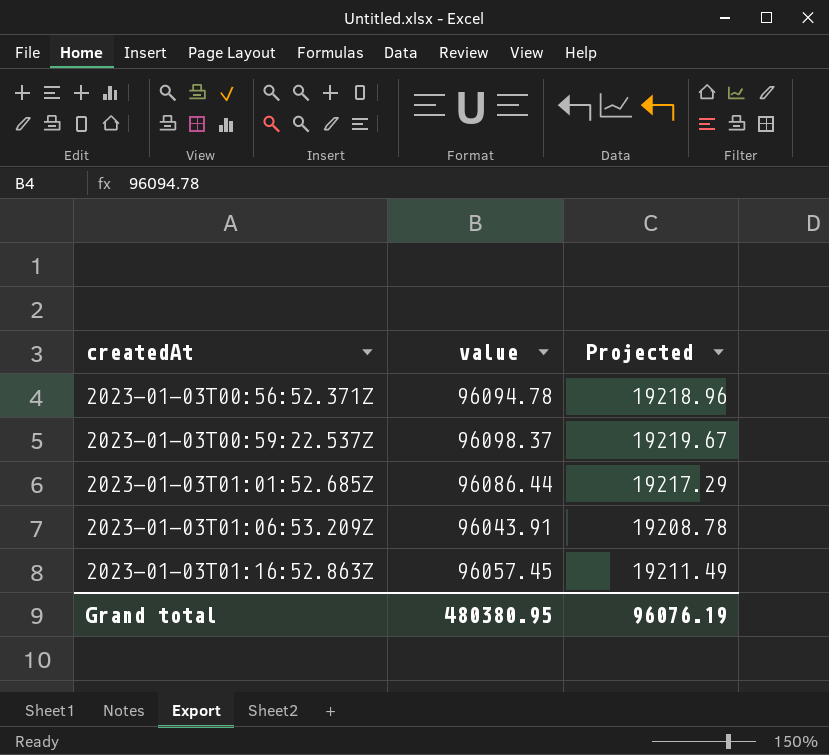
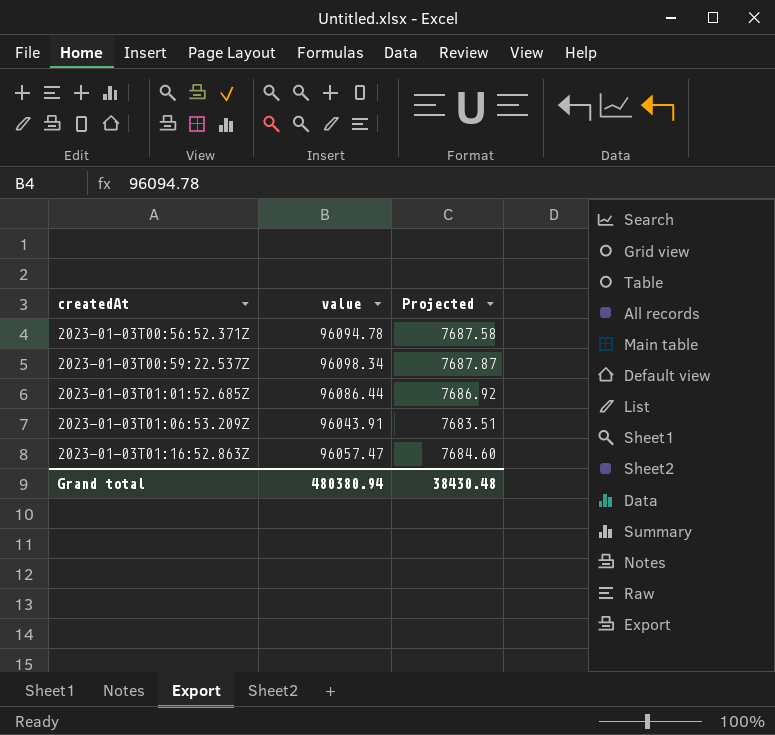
column Projected | formula: [value] * 0.2 -> [value] * 0.08
2023-01-03T00:59:22.537Z | value: 96098.37 -> 96098.34
2023-01-03T01:16:52.863Z | value: 96057.45 -> 96057.47
Grand total | value: 480380.95 -> 480380.94
Grand total | Projected: 96076.19 -> 38430.48

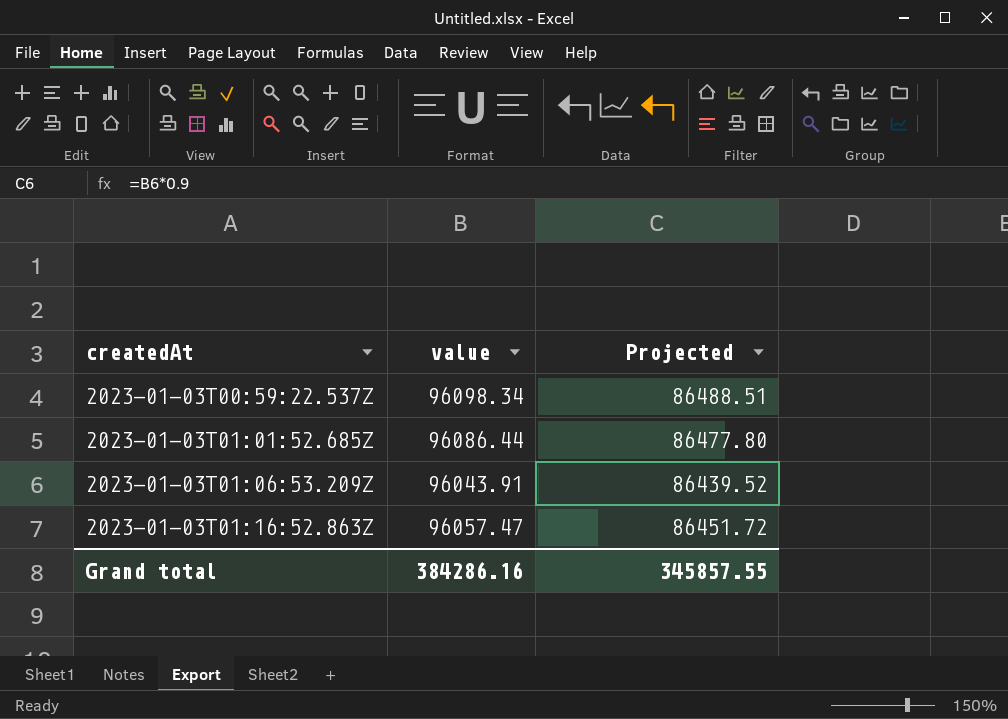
column Projected | formula: [value] * 0.08 -> [value] * 0.9
row 2023-01-03T00:56:52.371Z: 96094.78 | 7687.58 -> none
Grand total | value: 480380.94 -> 384286.16
Grand total | Projected: 38430.48 -> 345857.55

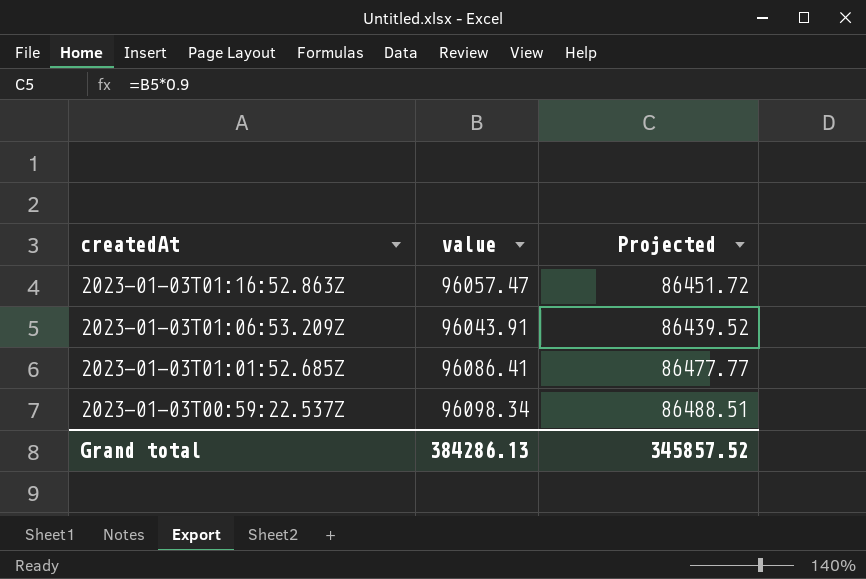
row order: createdAt ascending -> createdAt descending
2023-01-03T01:01:52.685Z | value: 96086.44 -> 96086.41
2023-01-03T01:01:52.685Z | Projected: 86477.80 -> 86477.77
Grand total | value: 384286.16 -> 384286.13
Grand total | Projected: 345857.55 -> 345857.52

